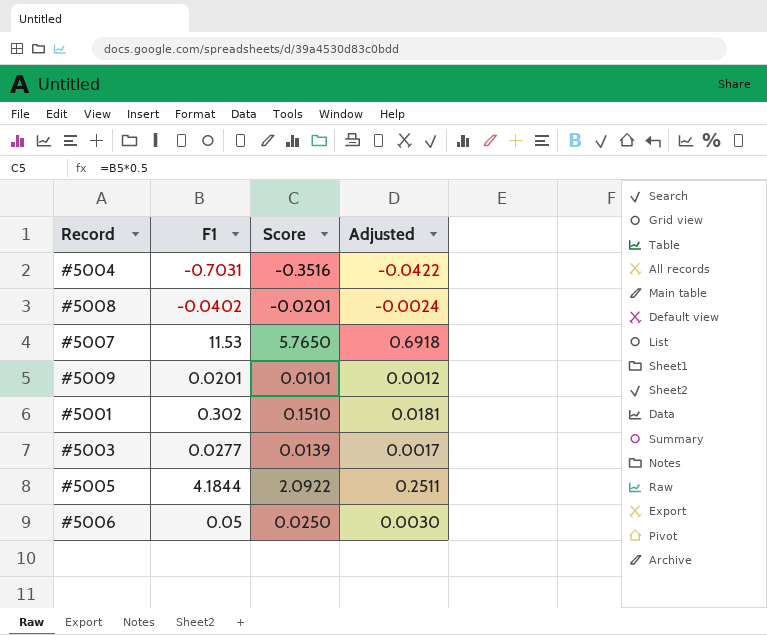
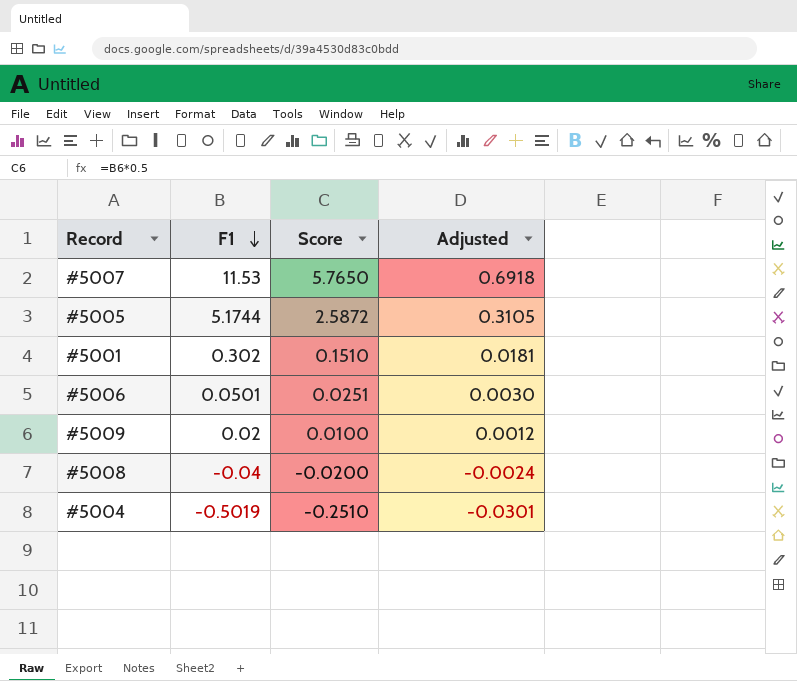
row order: none -> F1 descending
row #5003: 0.0277 | 0.0139 | 0.0017 -> none
#5005 | F1: 4.1844 -> 5.1744
#5005 | Score: 2.0922 -> 2.5872
#5005 | Adjusted: 0.2511 -> 0.3105
#5006 | F1: 0.05 -> 0.0501
#5006 | Score: 0.0250 -> 0.0251
#5009 | F1: 0.0201 -> 0.02
#5009 | Score: 0.0101 -> 0.0100
#5008 | F1: -0.0402 -> -0.04
#5008 | Score: -0.0201 -> -0.0200
#5004 | F1: -0.7031 -> -0.5019
#5004 | Score: -0.3516 -> -0.2510
#5004 | Adjusted: -0.0422 -> -0.0301

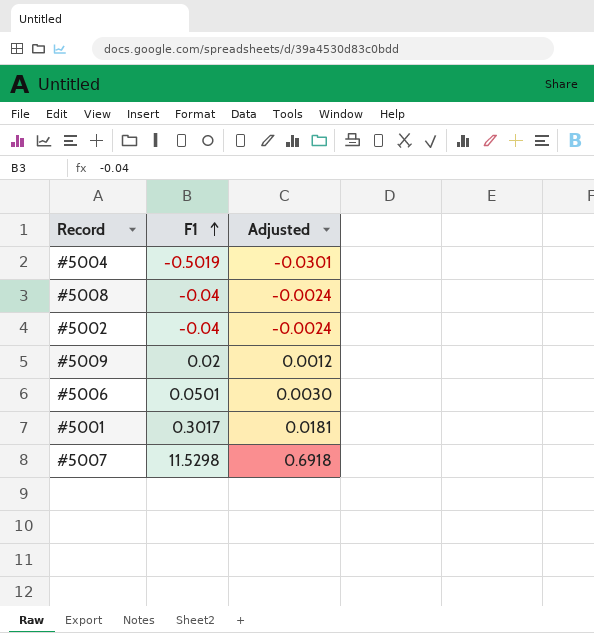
row order: F1 descending -> F1 ascending
column Score | formula: [F1] * 0.5 -> none
row #5005: 5.1744 | 2.5872 | 0.3105 -> none
row #5002: none -> -0.04 | -0.0024
#5001 | F1: 0.302 -> 0.3017
#5007 | F1: 11.53 -> 11.5298

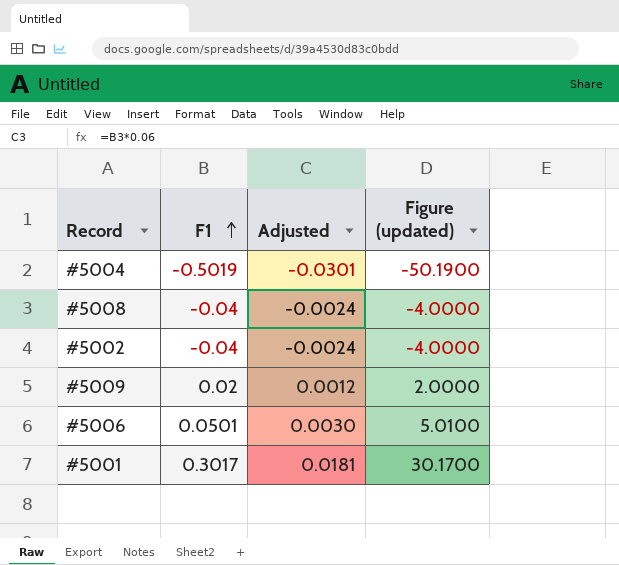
column Figure (updated) | formula: none -> [F1] * 100
row #5007: 11.5298 | 0.6918 -> none

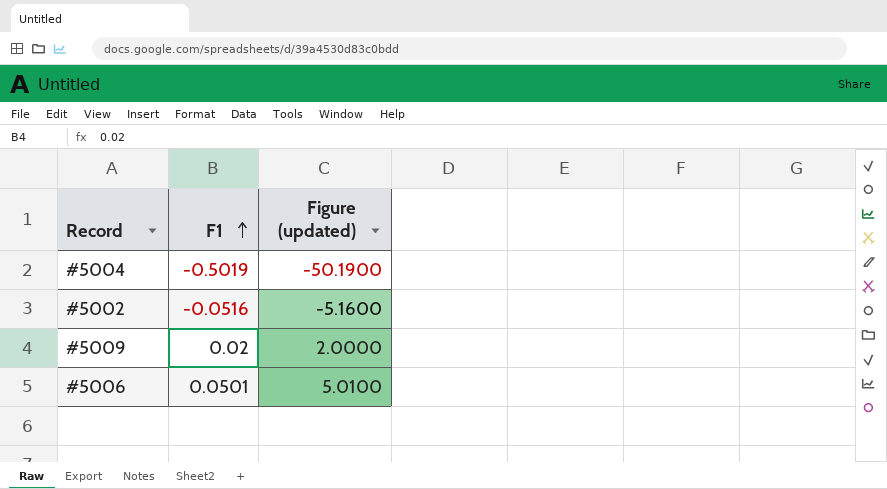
column Adjusted | formula: [F1] * 0.06 -> none
row #5008: -0.04 | -0.0024 | -4.0000 -> none
row #5001: 0.3017 | 0.0181 | 30.1700 -> none
#5002 | F1: -0.04 -> -0.0516
#5002 | Figure (updated): -4.0000 -> -5.1600

